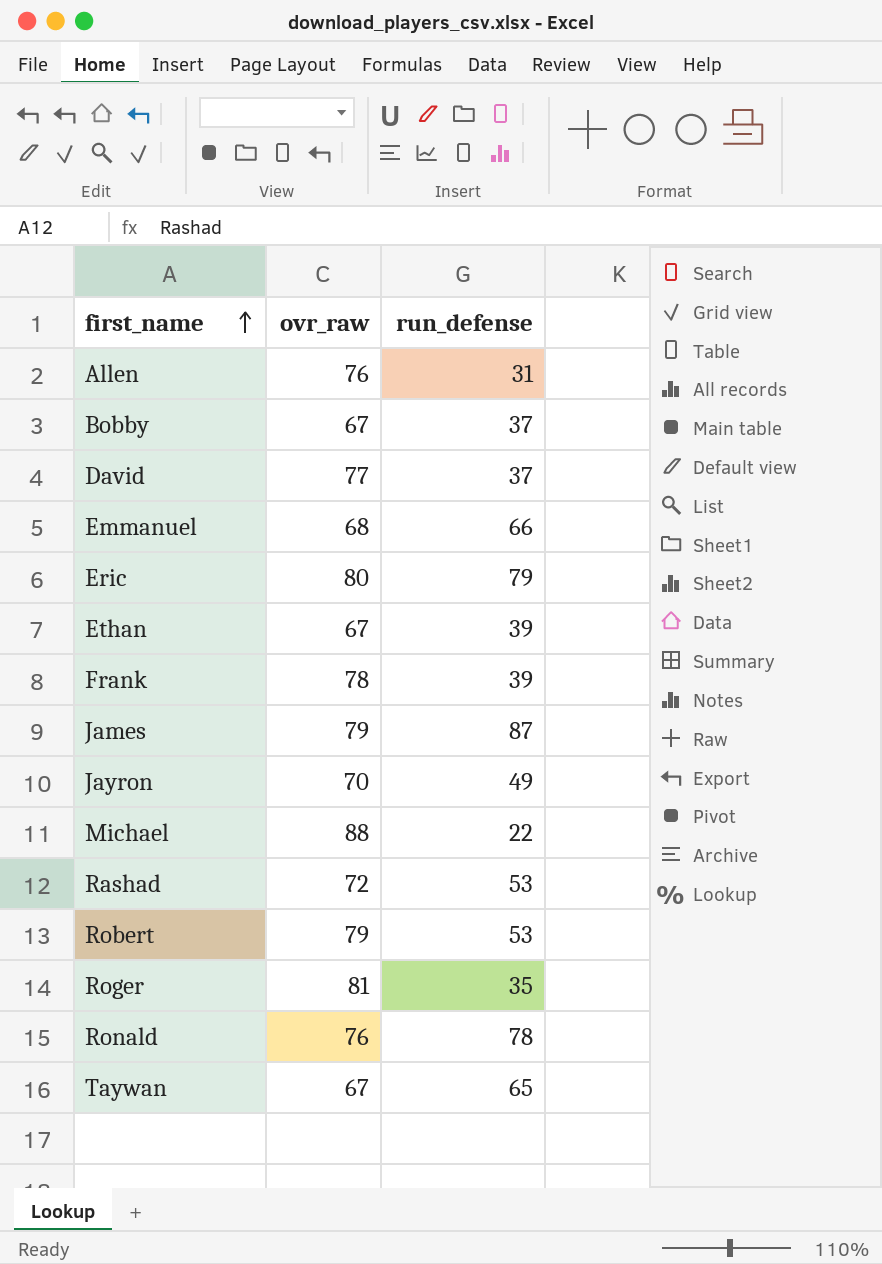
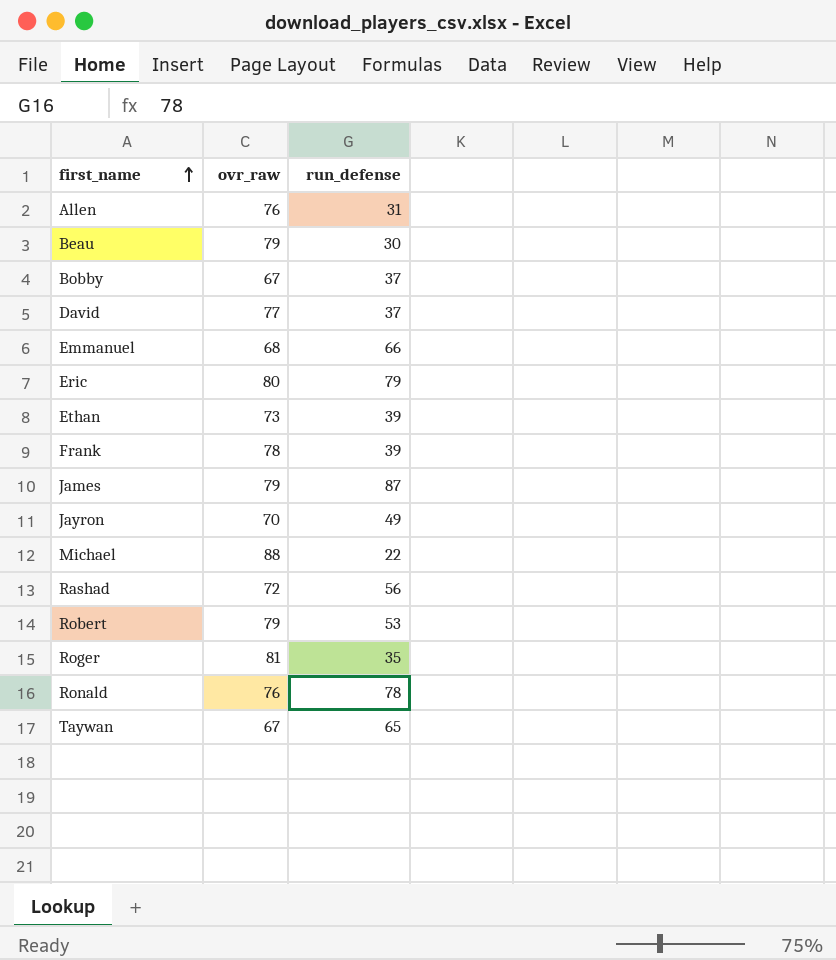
row Beau: none -> 79 | 30
Ethan | ovr_raw: 67 -> 73
Rashad | run_defense: 53 -> 56

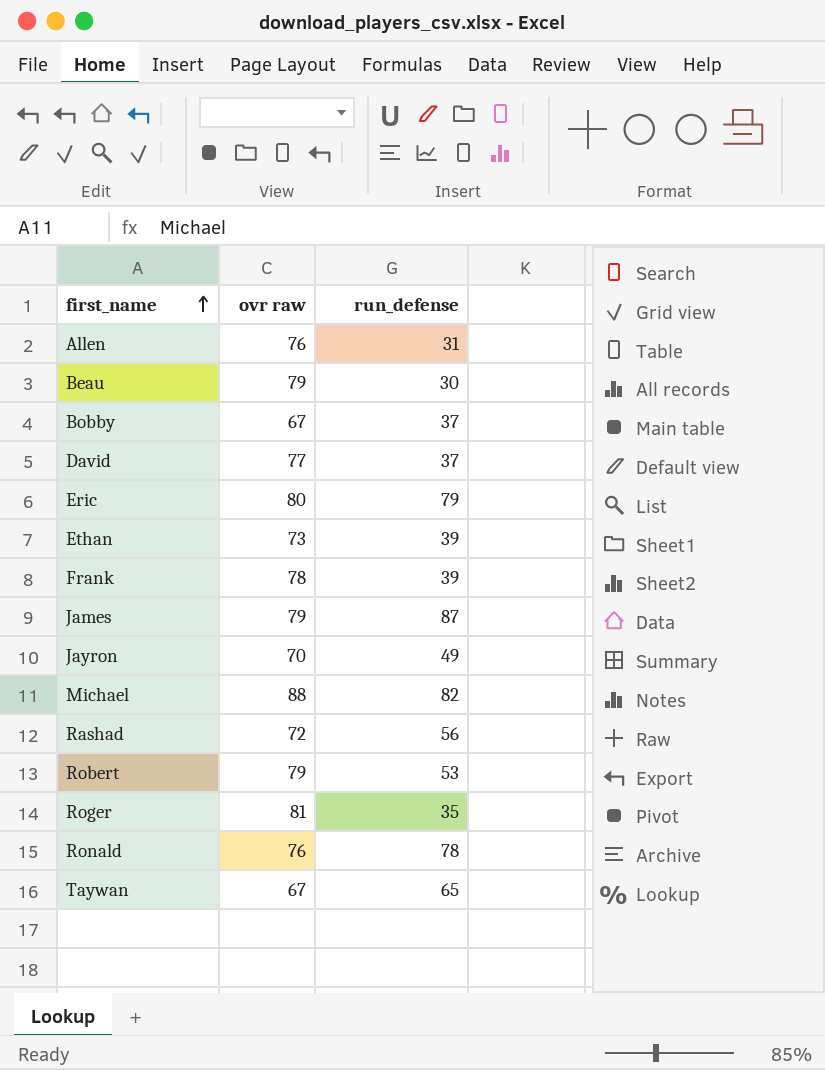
column name: ovr_raw -> ovr raw
row Emmanuel: 68 | 66 -> none
Michael | run_defense: 22 -> 82

